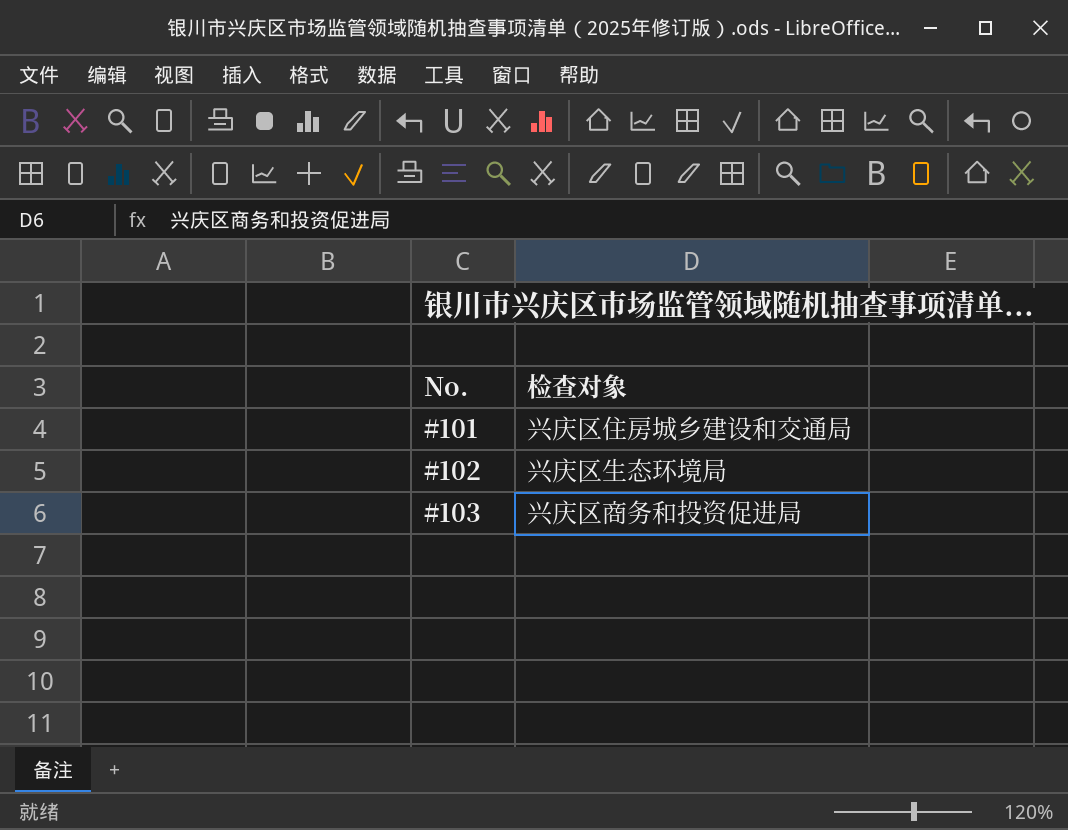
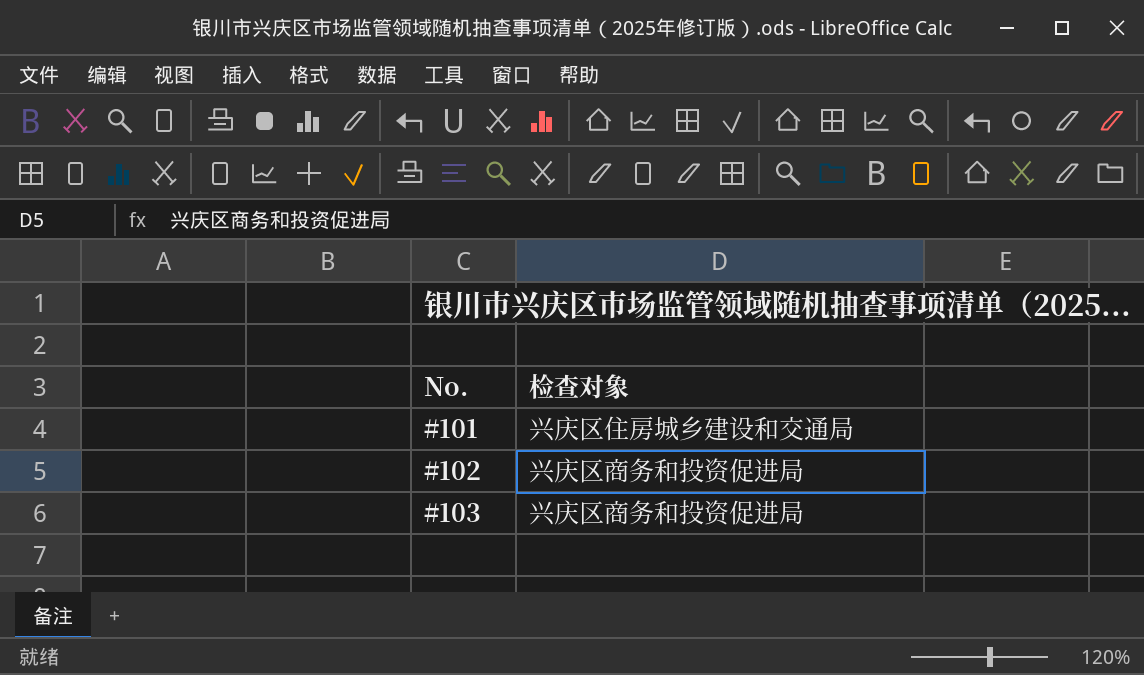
#102 | 检查对象: 兴庆区生态环境局 -> 兴庆区商务和投资促进局

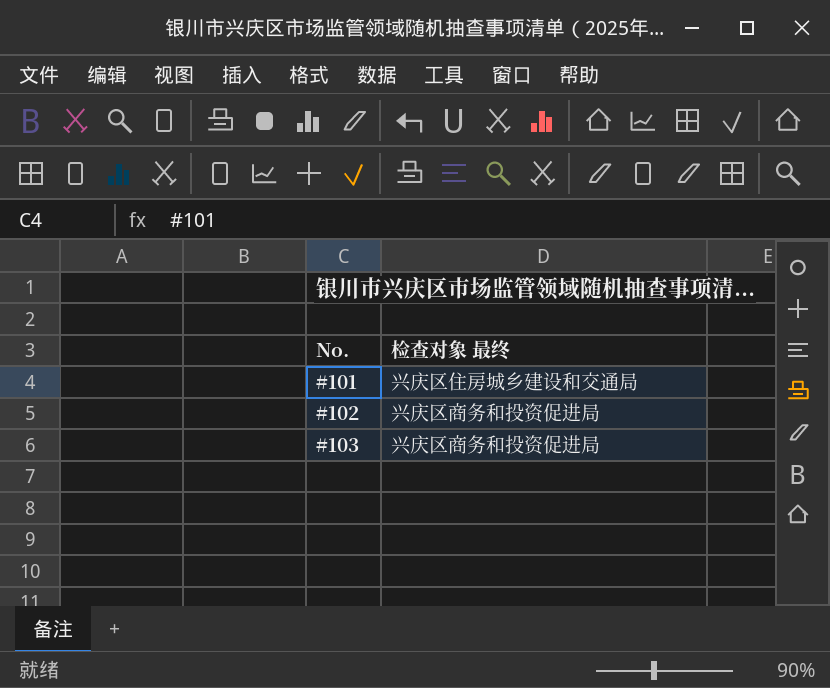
column name: 检查对象 -> 检查对象 最终

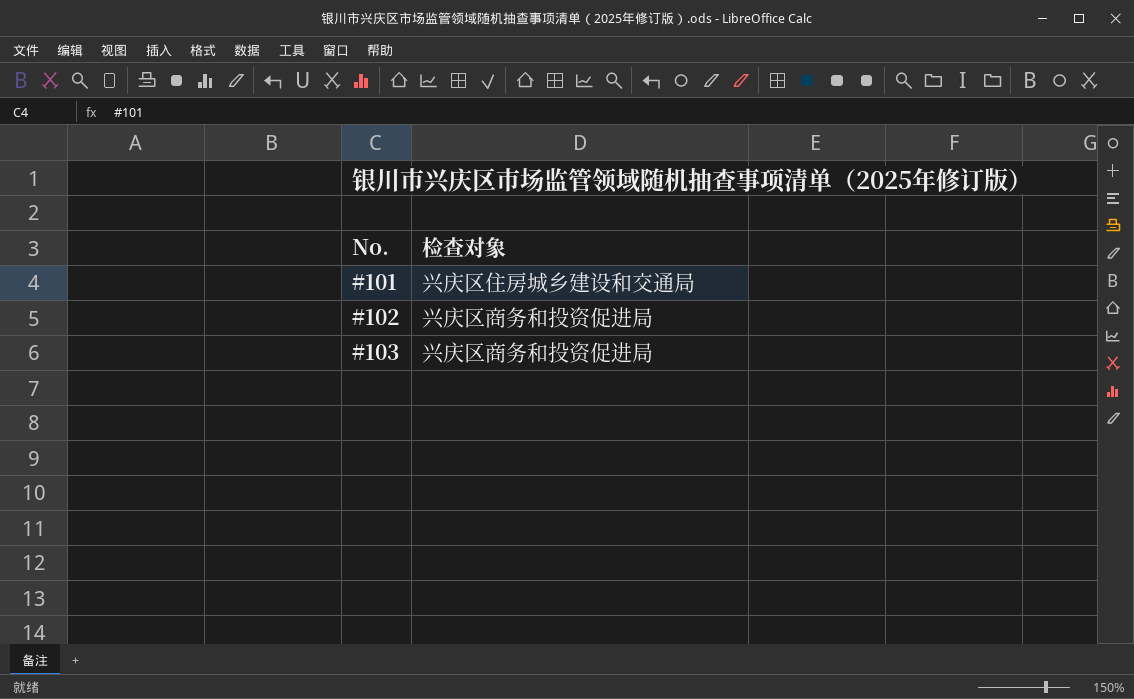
column name: 检查对象 最终 -> 检查对象

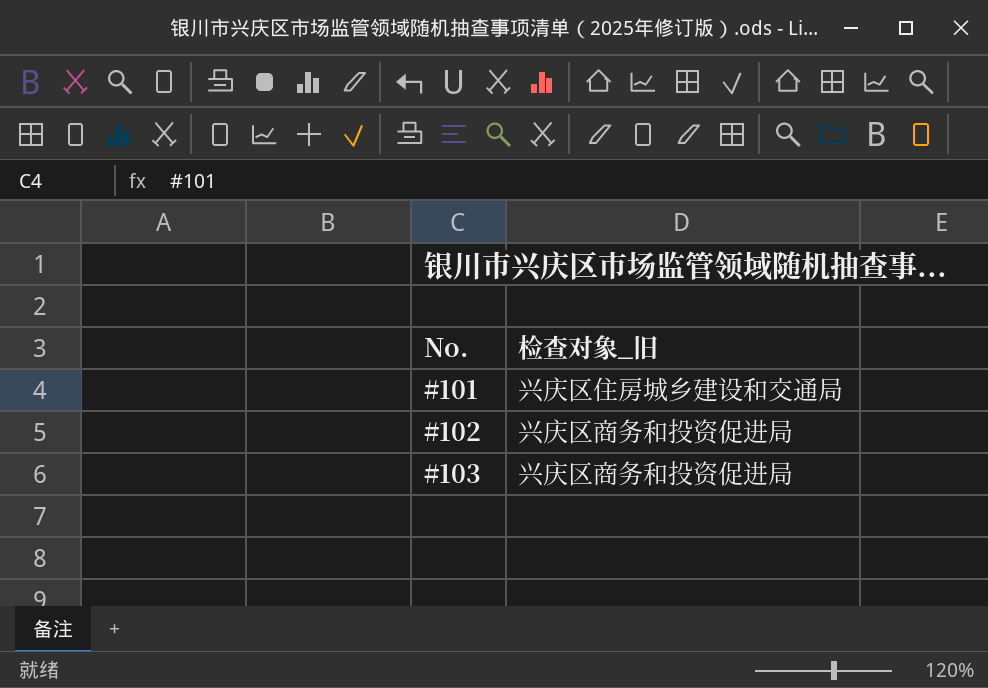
column name: 检查对象 -> 检查对象_旧

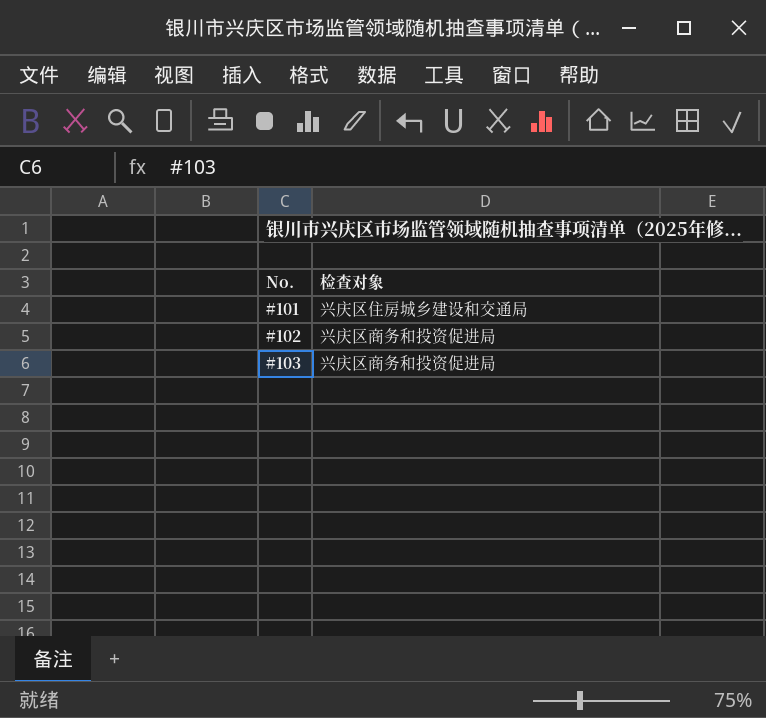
column name: 检查对象_旧 -> 检查对象

